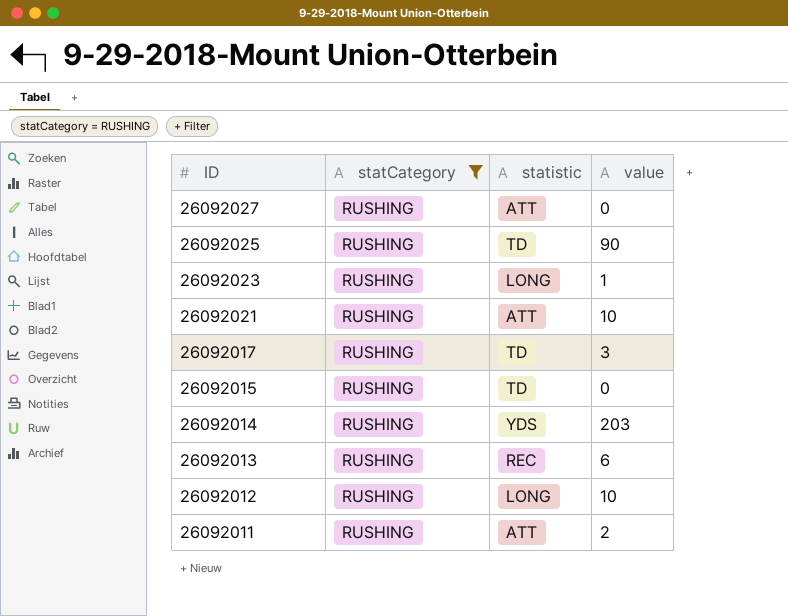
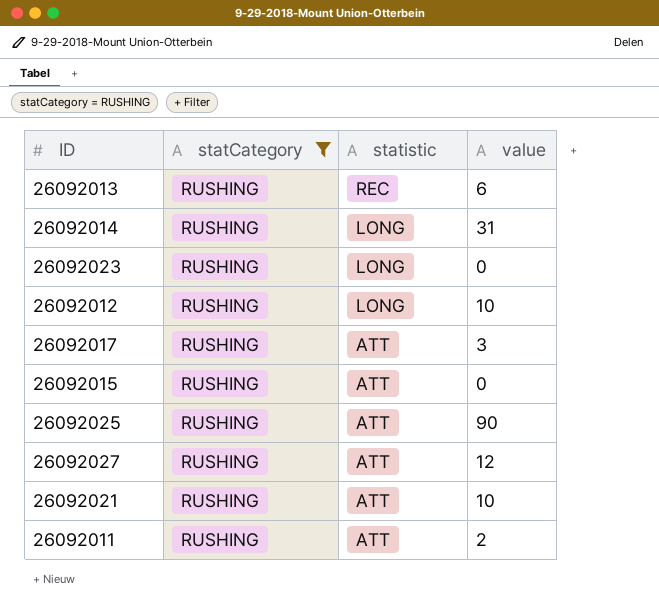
row order: ID descending -> statistic descending
26092014 | statistic: YDS -> LONG
26092014 | value: 203 -> 31
26092023 | value: 1 -> 0
26092017 | statistic: TD -> ATT
26092015 | statistic: TD -> ATT
26092025 | statistic: TD -> ATT
26092027 | value: 0 -> 12

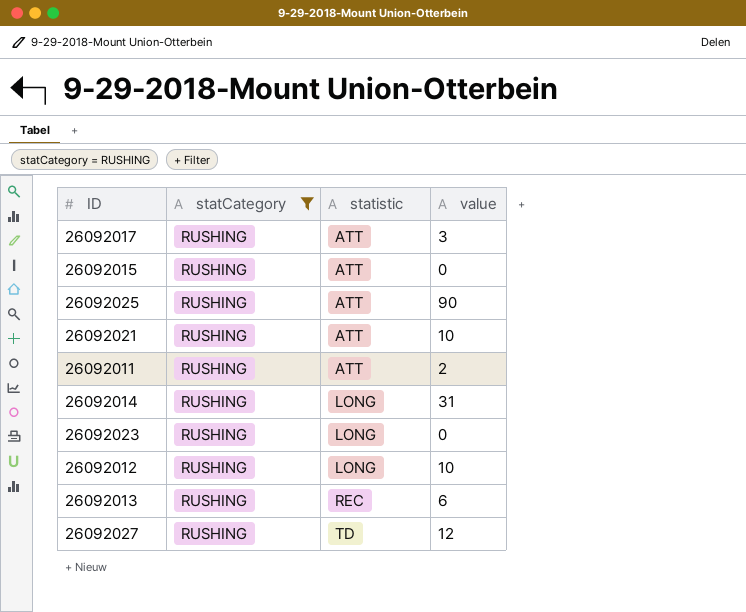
row order: statistic descending -> statistic ascending
26092027 | statistic: ATT -> TD

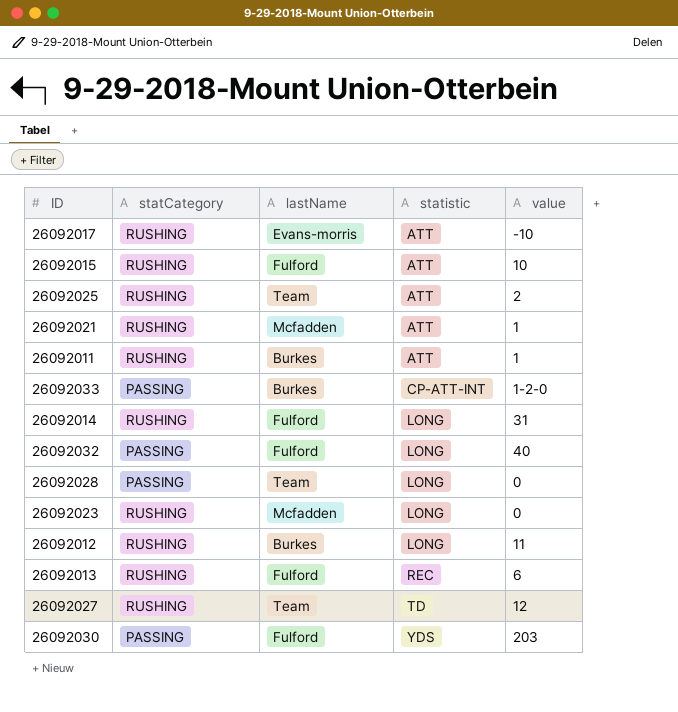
filter: statCategory = RUSHING -> none
column lastName | position: none -> 3
26092017 | value: 3 -> -10
26092015 | value: 0 -> 10
26092025 | value: 90 -> 2
26092021 | value: 10 -> 1
26092011 | value: 2 -> 1
26092012 | value: 10 -> 11

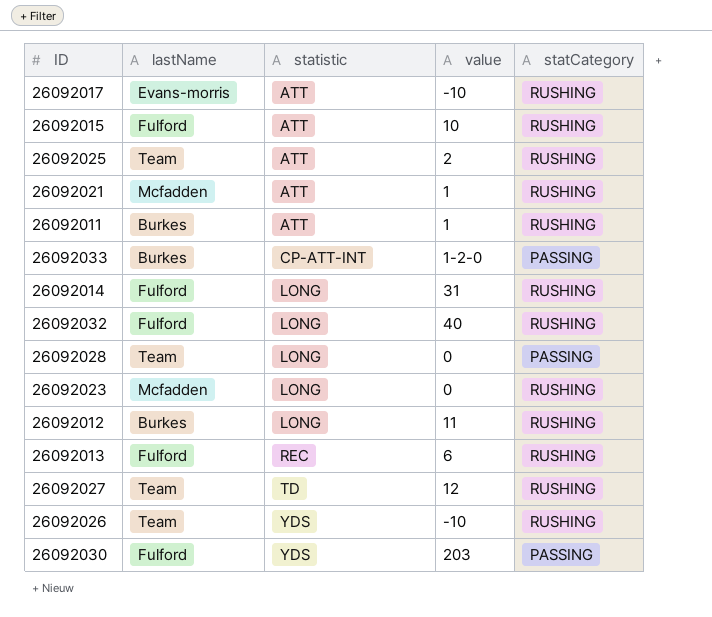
column statCategory | position: 2 -> 5
26092032 | statCategory: PASSING -> RUSHING
row 26092026: none -> Team | YDS | -10 | RUSHING

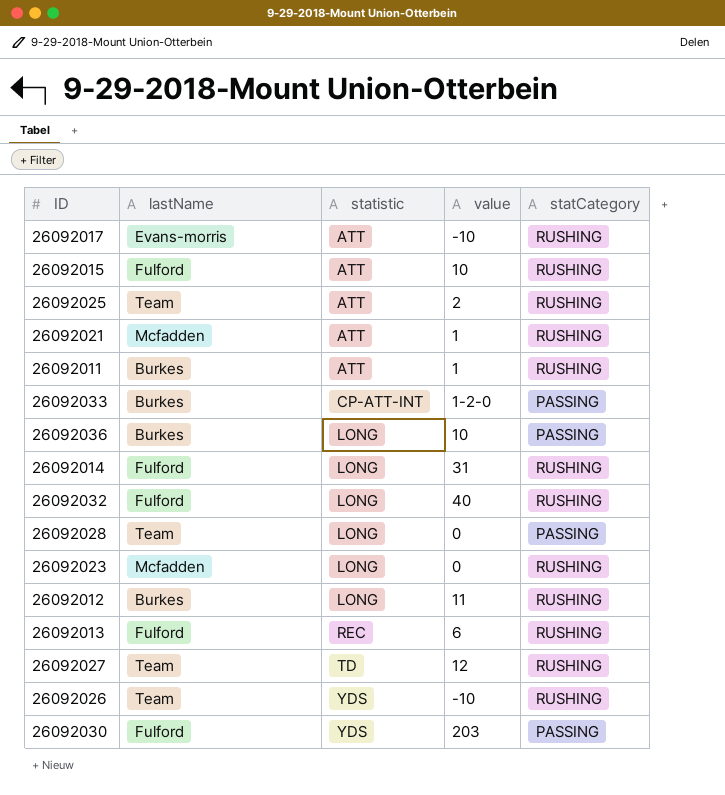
row 26092036: none -> Burkes | LONG | 10 | PASSING

